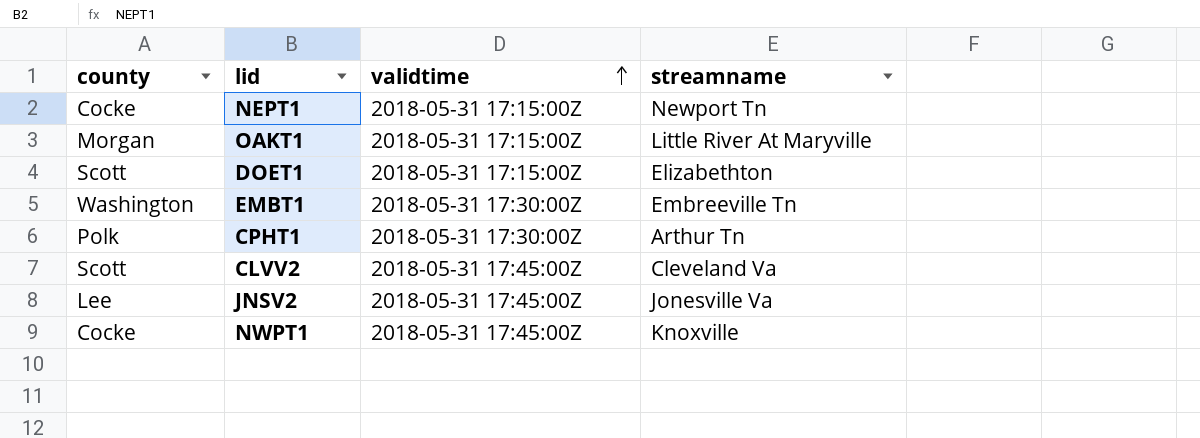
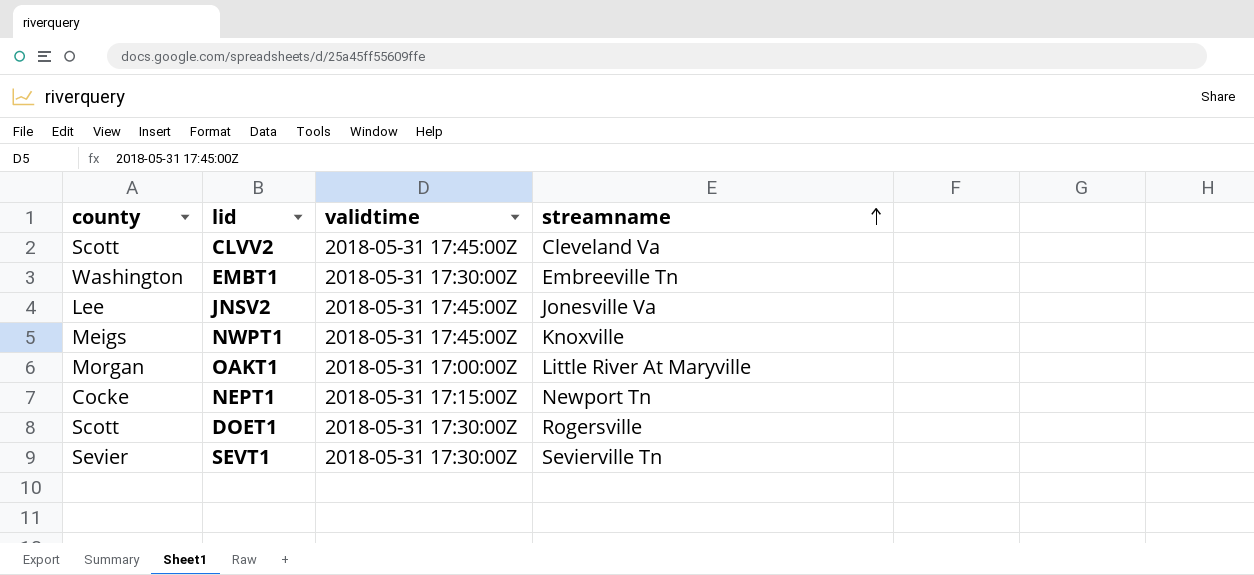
row order: validtime ascending -> streamname ascending
row CPHT1: Polk | 2018-05-31 17:30:00Z | Arthur Tn -> none
NWPT1 | county: Cocke -> Meigs
OAKT1 | validtime: 2018-05-31 17:15:00Z -> 2018-05-31 17:00:00Z
DOET1 | validtime: 2018-05-31 17:15:00Z -> 2018-05-31 17:30:00Z
DOET1 | streamname: Elizabethton -> Rogersville
row SEVT1: none -> Sevier | 2018-05-31 17:30:00Z | Sevierville Tn

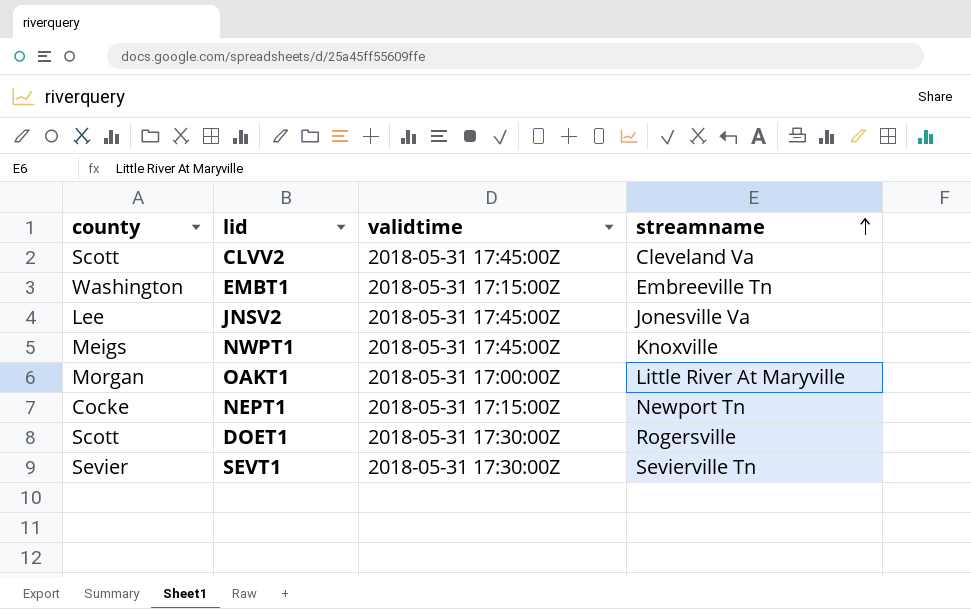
EMBT1 | validtime: 2018-05-31 17:30:00Z -> 2018-05-31 17:15:00Z

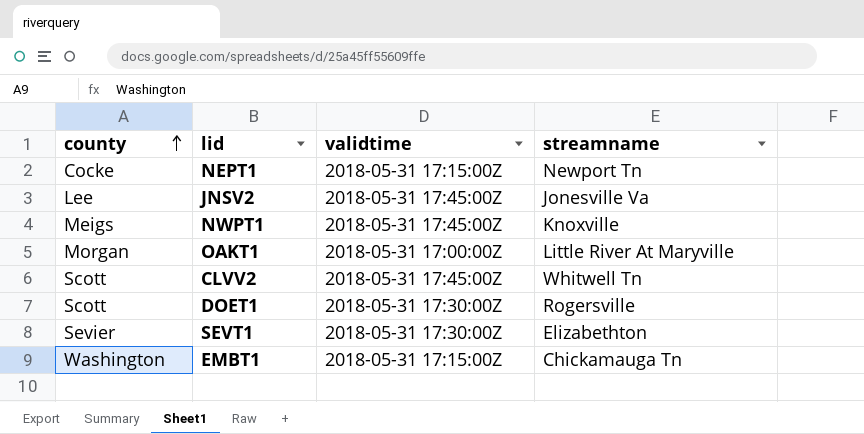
row order: streamname ascending -> county ascending
CLVV2 | streamname: Cleveland Va -> Whitwell Tn
SEVT1 | streamname: Sevierville Tn -> Elizabethton
EMBT1 | streamname: Embreeville Tn -> Chickamauga Tn

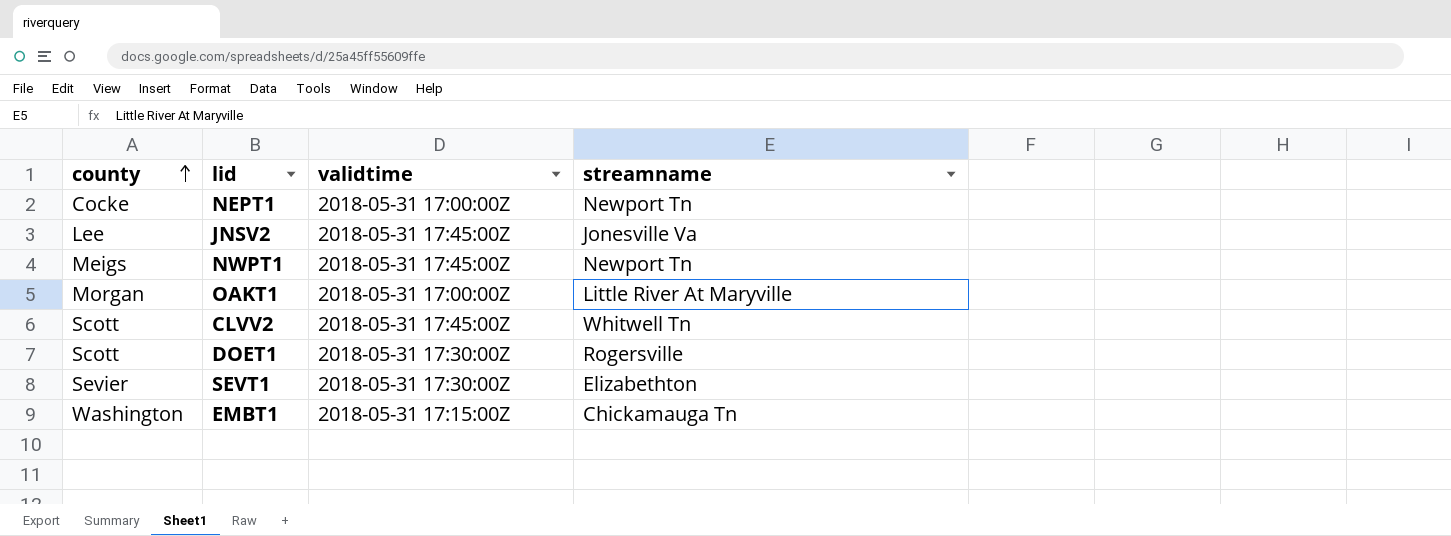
NEPT1 | validtime: 2018-05-31 17:15:00Z -> 2018-05-31 17:00:00Z
NWPT1 | streamname: Knoxville -> Newport Tn

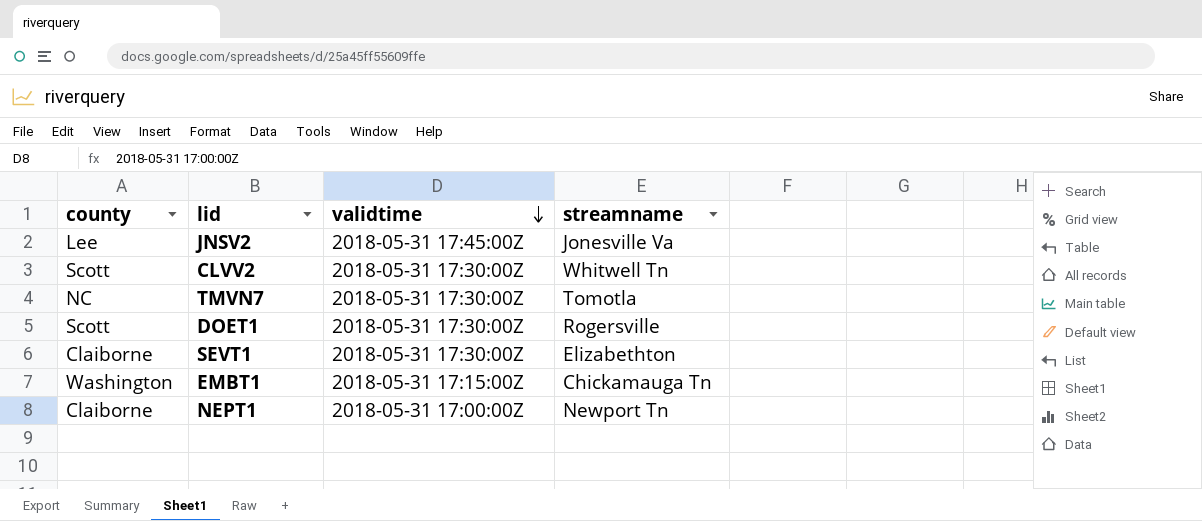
row order: county ascending -> validtime descending
row NWPT1: Meigs | 2018-05-31 17:45:00Z | Newport Tn -> none
row OAKT1: Morgan | 2018-05-31 17:00:00Z | Little River At Maryville -> none
CLVV2 | validtime: 2018-05-31 17:45:00Z -> 2018-05-31 17:30:00Z
row TMVN7: none -> NC | 2018-05-31 17:30:00Z | Tomotla
SEVT1 | county: Sevier -> Claiborne
NEPT1 | county: Cocke -> Claiborne

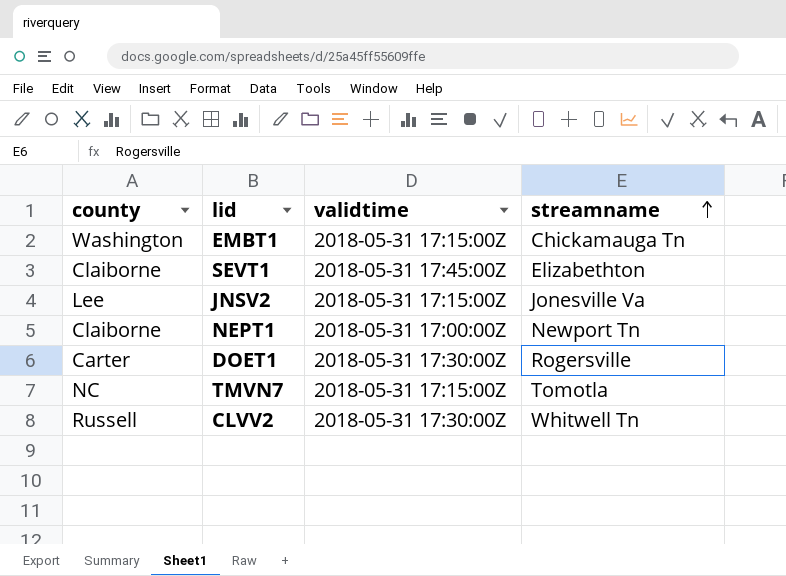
row order: validtime descending -> streamname ascending
SEVT1 | validtime: 2018-05-31 17:30:00Z -> 2018-05-31 17:45:00Z
JNSV2 | validtime: 2018-05-31 17:45:00Z -> 2018-05-31 17:15:00Z
DOET1 | county: Scott -> Carter
TMVN7 | validtime: 2018-05-31 17:30:00Z -> 2018-05-31 17:15:00Z
CLVV2 | county: Scott -> Russell

